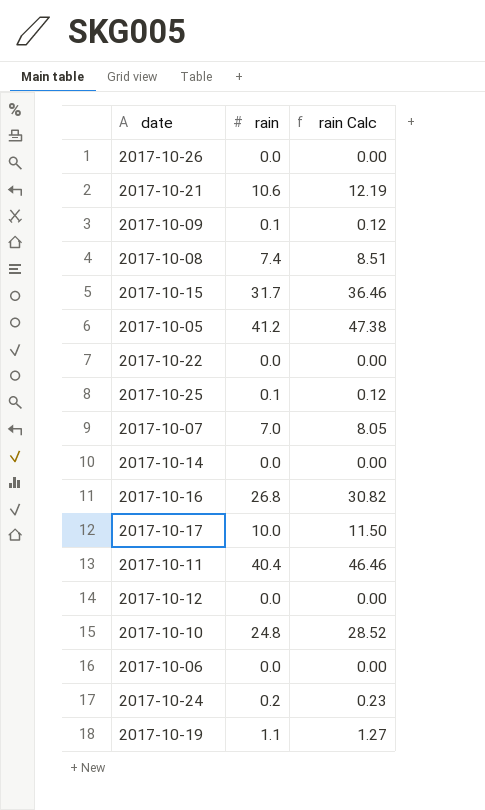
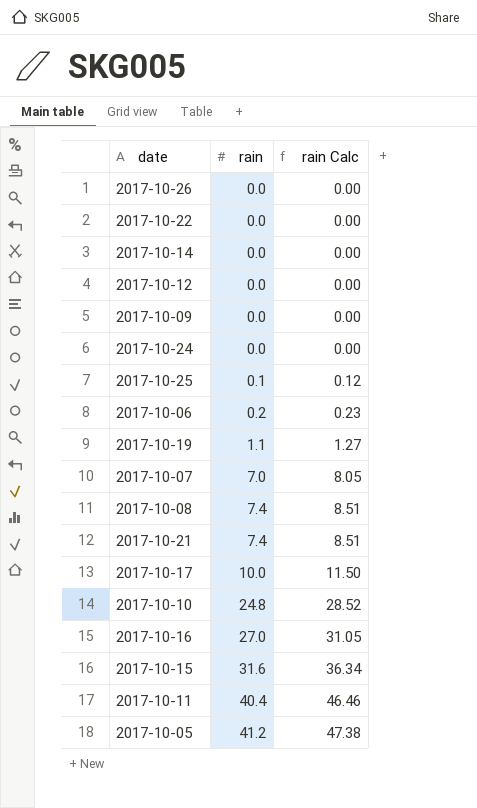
row order: none -> rain ascending
2017-10-09 | rain: 0.1 -> 0.0
2017-10-09 | rain Calc: 0.12 -> 0.00
2017-10-24 | rain: 0.2 -> 0.0
2017-10-24 | rain Calc: 0.23 -> 0.00
2017-10-06 | rain: 0.0 -> 0.2
2017-10-06 | rain Calc: 0.00 -> 0.23
2017-10-21 | rain: 10.6 -> 7.4
2017-10-21 | rain Calc: 12.19 -> 8.51
2017-10-16 | rain: 26.8 -> 27.0
2017-10-16 | rain Calc: 30.82 -> 31.05
2017-10-15 | rain: 31.7 -> 31.6
2017-10-15 | rain Calc: 36.46 -> 36.34

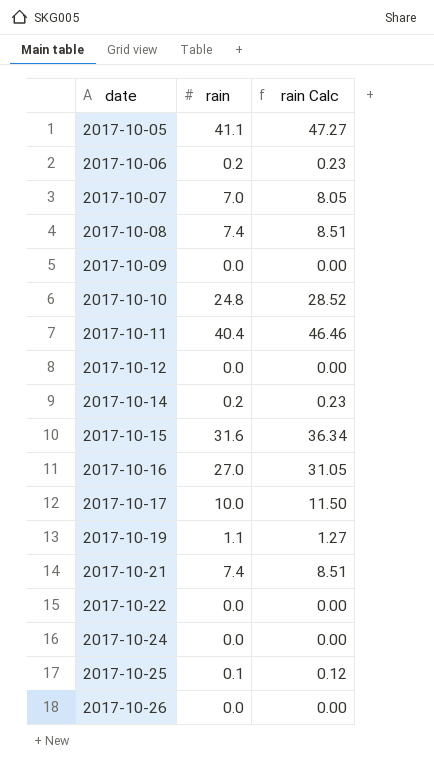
row order: rain ascending -> date ascending
2017-10-05 | rain: 41.2 -> 41.1
2017-10-05 | rain Calc: 47.38 -> 47.27
2017-10-14 | rain: 0.0 -> 0.2
2017-10-14 | rain Calc: 0.00 -> 0.23

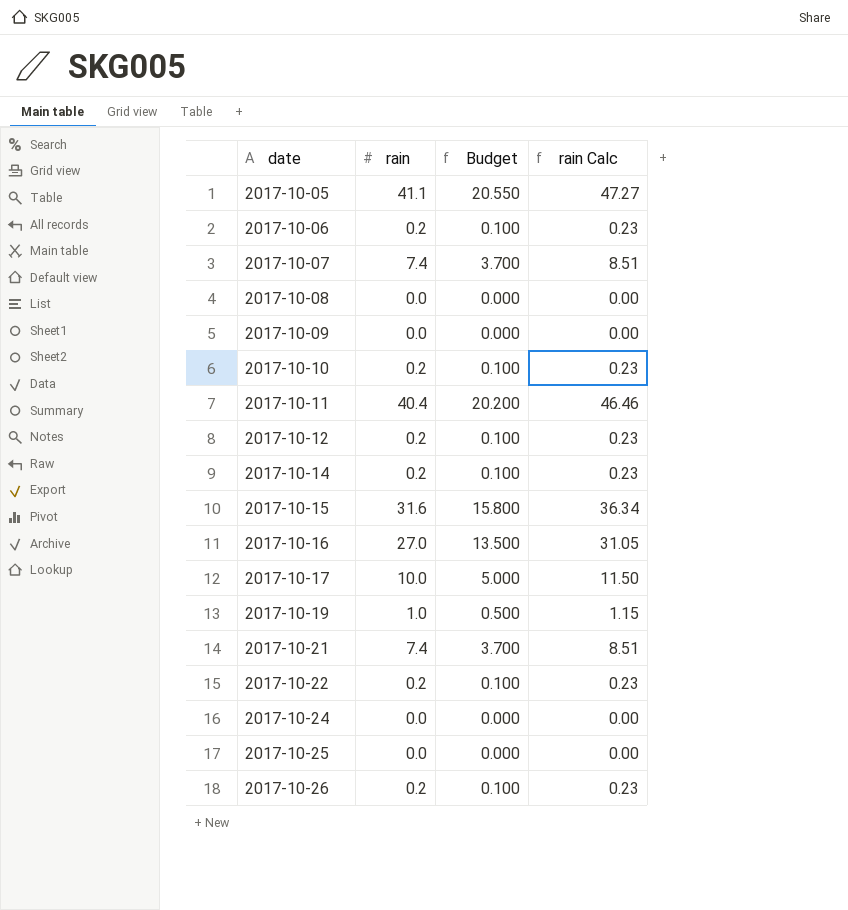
column Budget | formula: none -> [rain] * 0.5
2017-10-07 | rain: 7.0 -> 7.4
2017-10-07 | rain Calc: 8.05 -> 8.51
2017-10-08 | rain: 7.4 -> 0.0
2017-10-08 | rain Calc: 8.51 -> 0.00
2017-10-10 | rain: 24.8 -> 0.2
2017-10-10 | rain Calc: 28.52 -> 0.23
2017-10-12 | rain: 0.0 -> 0.2
2017-10-12 | rain Calc: 0.00 -> 0.23
2017-10-19 | rain: 1.1 -> 1.0
2017-10-19 | rain Calc: 1.27 -> 1.15
2017-10-22 | rain: 0.0 -> 0.2
2017-10-22 | rain Calc: 0.00 -> 0.23
2017-10-25 | rain: 0.1 -> 0.0
2017-10-25 | rain Calc: 0.12 -> 0.00
2017-10-26 | rain: 0.0 -> 0.2
2017-10-26 | rain Calc: 0.00 -> 0.23

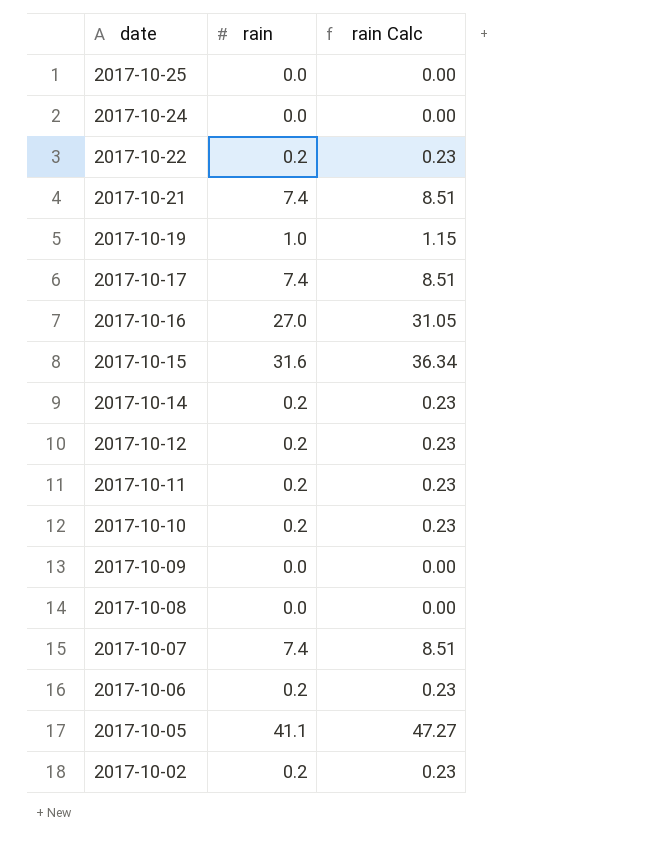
row order: date ascending -> date descending
column Budget | formula: [rain] * 0.5 -> none
row 2017-10-26: 0.2 | 0.100 | 0.23 -> none
2017-10-17 | rain: 10.0 -> 7.4
2017-10-17 | rain Calc: 11.50 -> 8.51
2017-10-11 | rain: 40.4 -> 0.2
2017-10-11 | rain Calc: 46.46 -> 0.23
row 2017-10-02: none -> 0.2 | 0.23

